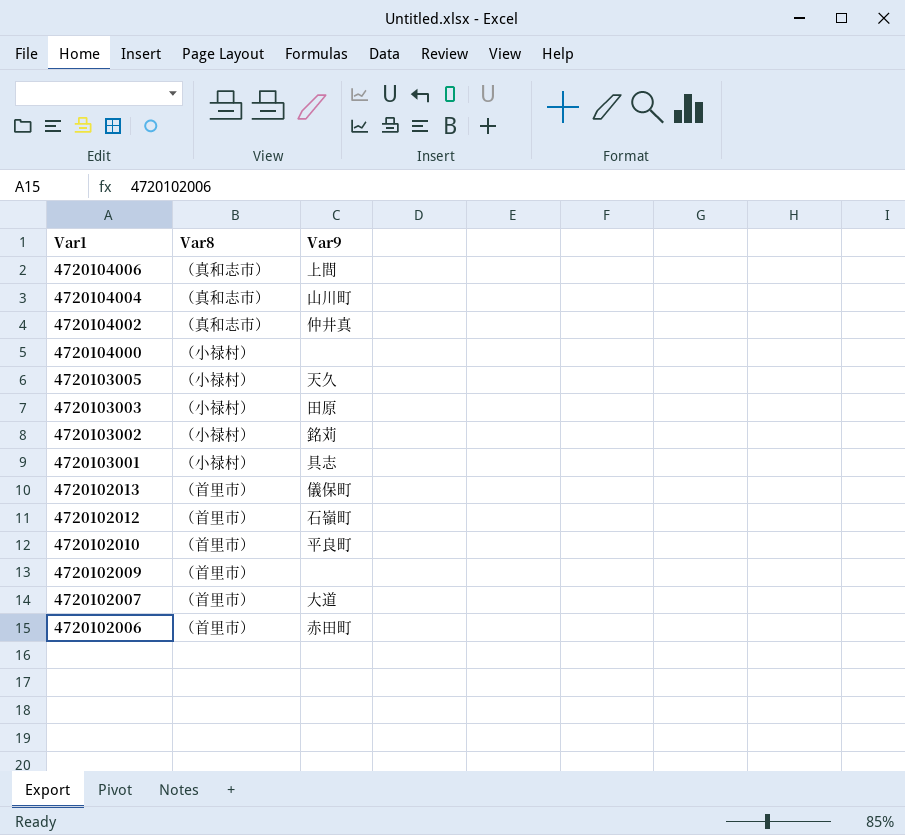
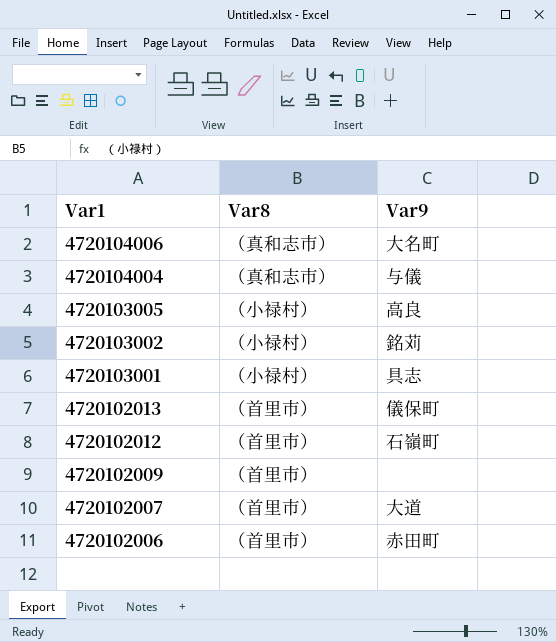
row 4720104002: （真和志市） | 仲井真 -> none
row 4720104000: （小禄村） | none -> none
row 4720103003: （小禄村） | 田原 -> none
row 4720102010: （首里市） | 平良町 -> none
4720104006 | Var9: 上間 -> 大名町
4720104004 | Var9: 山川町 -> 与儀
4720103005 | Var9: 天久 -> 高良

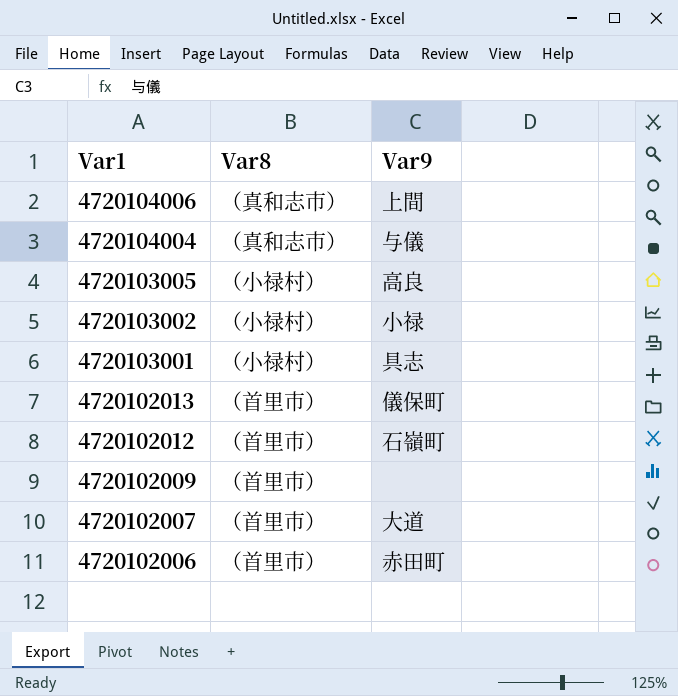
4720104006 | Var9: 大名町 -> 上間
4720103002 | Var9: 銘苅 -> 小禄

